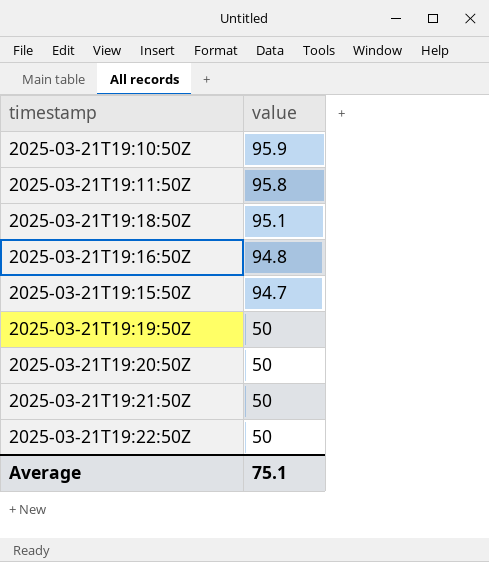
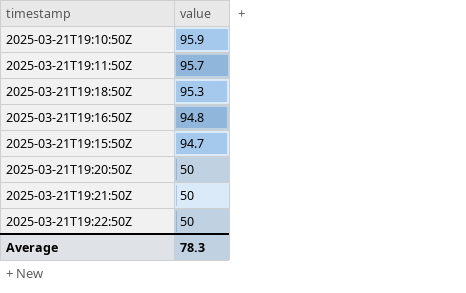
row 2025-03-21T19:19:50Z: 50 -> none
2025-03-21T19:11:50Z | value: 95.8 -> 95.7
2025-03-21T19:18:50Z | value: 95.1 -> 95.3
Average | value: 75.1 -> 78.3

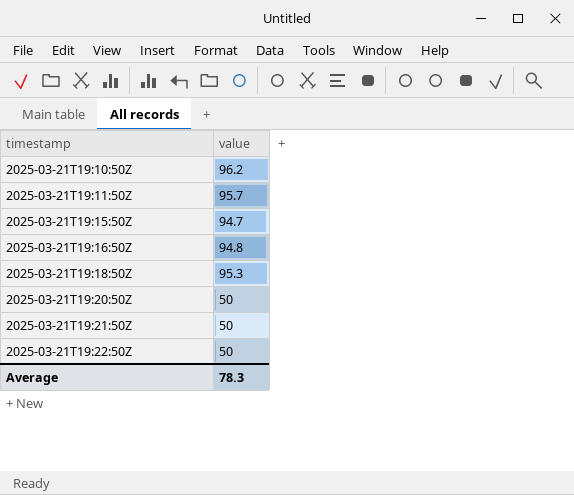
row order: value descending -> timestamp ascending
2025-03-21T19:10:50Z | value: 95.9 -> 96.2

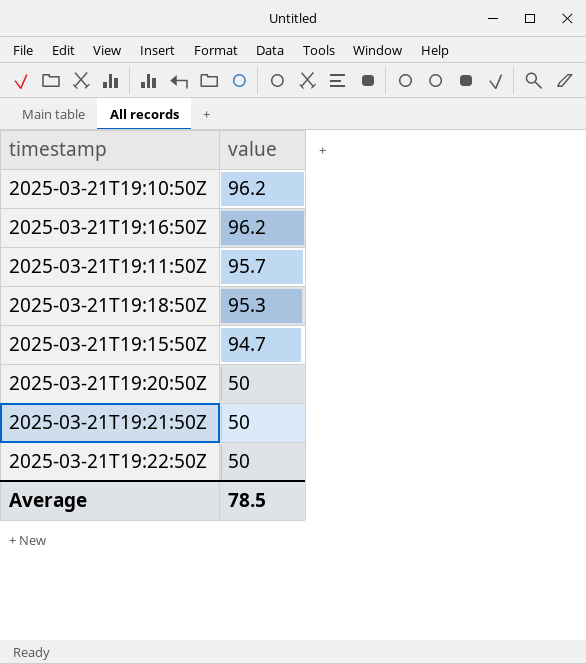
row order: timestamp ascending -> value descending
2025-03-21T19:16:50Z | value: 94.8 -> 96.2
Average | value: 78.3 -> 78.5

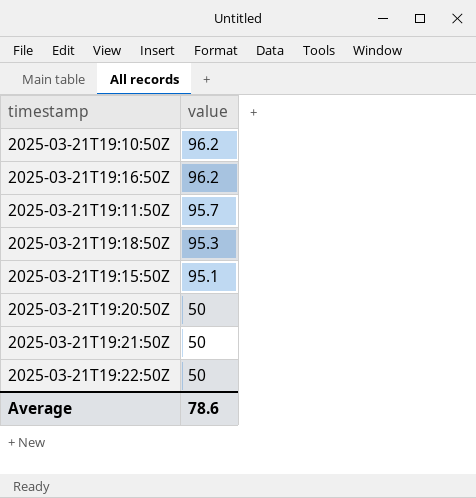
2025-03-21T19:15:50Z | value: 94.7 -> 95.1
Average | value: 78.5 -> 78.6

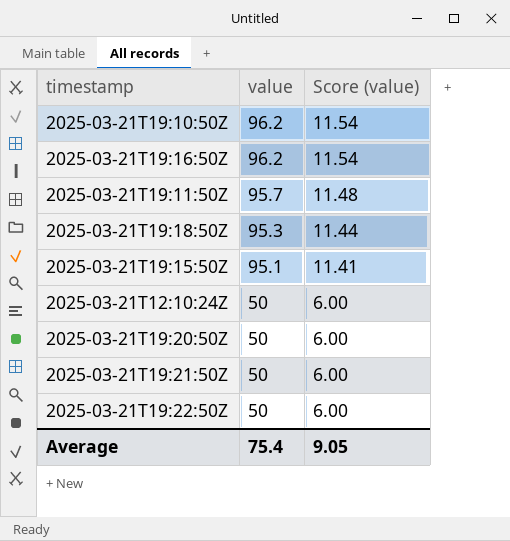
column Score (value) | formula: none -> [value] * 0.12
row 2025-03-21T12:10:24Z: none -> 50 | 6.00
Average | value: 78.6 -> 75.4

